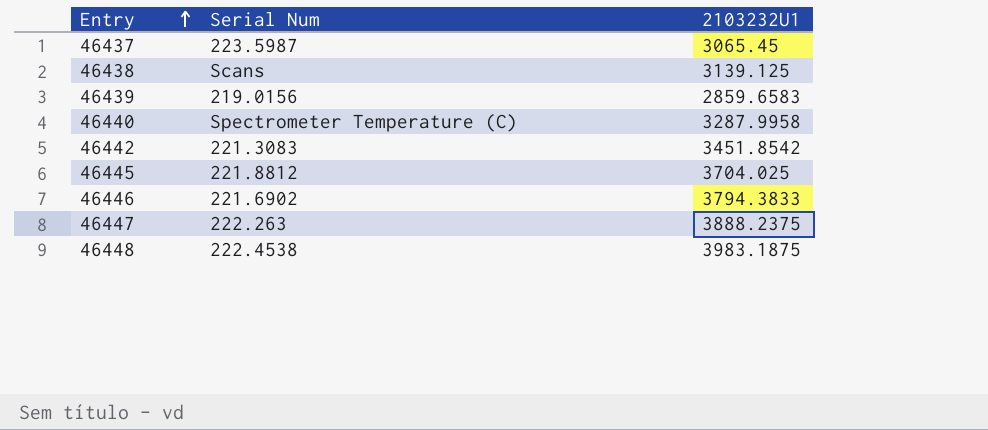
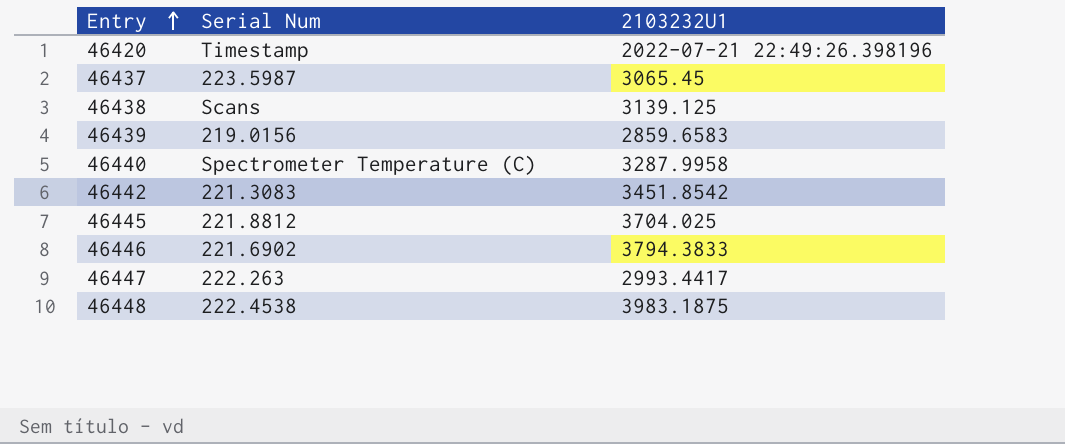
row 46420: none -> Timestamp | 2022-07-21 22:49:26.398196
46447 | 2103232U1: 3888.2375 -> 2993.4417

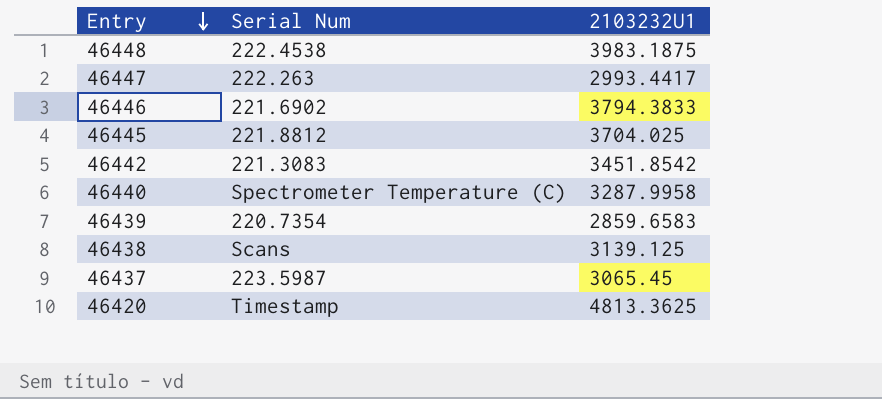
row order: Entry ascending -> Entry descending
46439 | Serial Num: 219.0156 -> 220.7354
46420 | 2103232U1: 2022-07-21 22:49:26.398196 -> 4813.3625

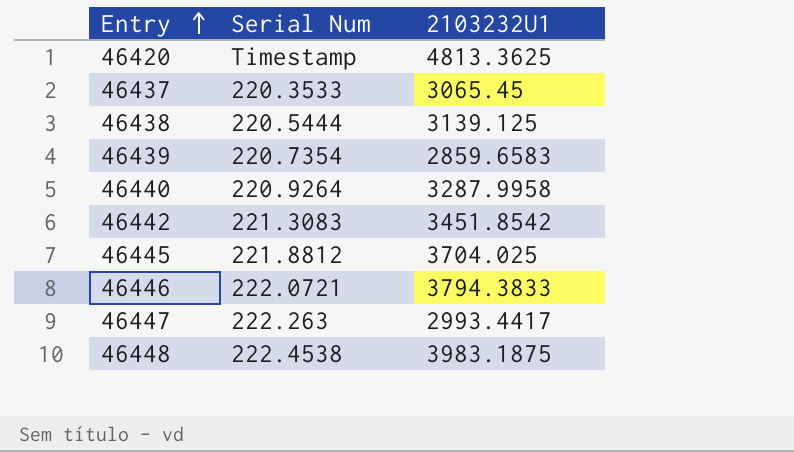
row order: Entry descending -> Entry ascending
46437 | Serial Num: 223.5987 -> 220.3533
46438 | Serial Num: Scans -> 220.5444
46440 | Serial Num: Spectrometer Temperature (C) -> 220.9264
46446 | Serial Num: 221.6902 -> 222.0721

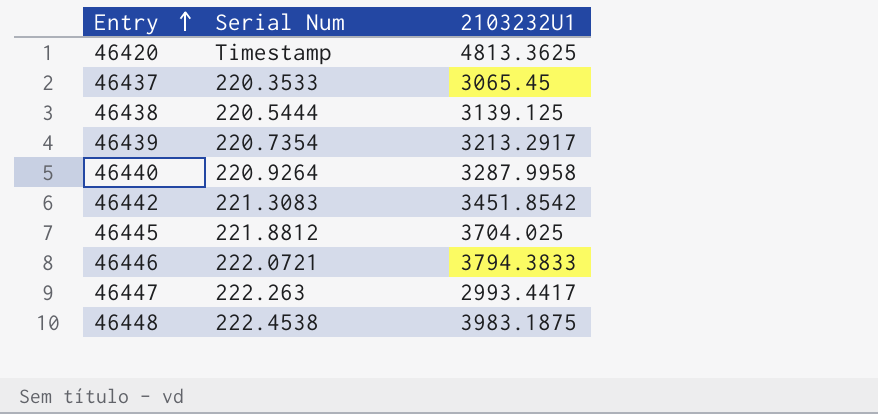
46439 | 2103232U1: 2859.6583 -> 3213.2917

